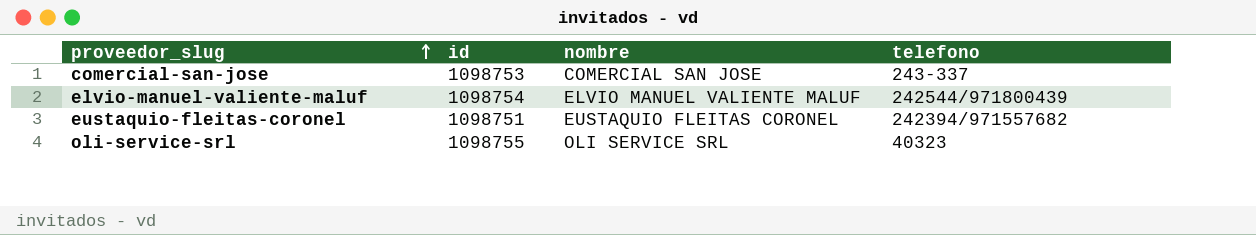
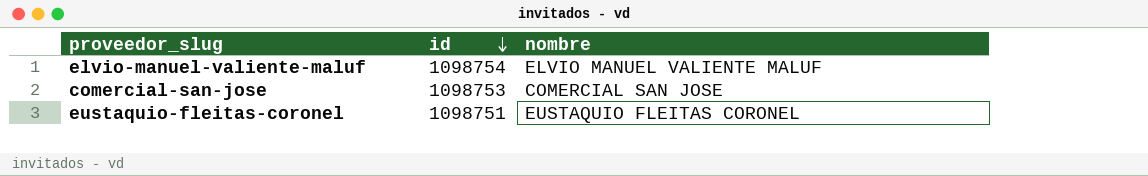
row order: proveedor_slug ascending -> id descending
column telefono | position: 4 -> none
row oli-service-srl: 1098755 | OLI SERVICE SRL | 40323 -> none

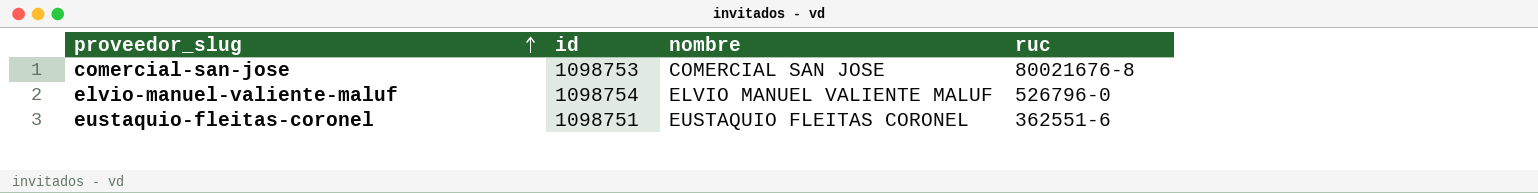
row order: id descending -> proveedor_slug ascending
column ruc | position: none -> 4

